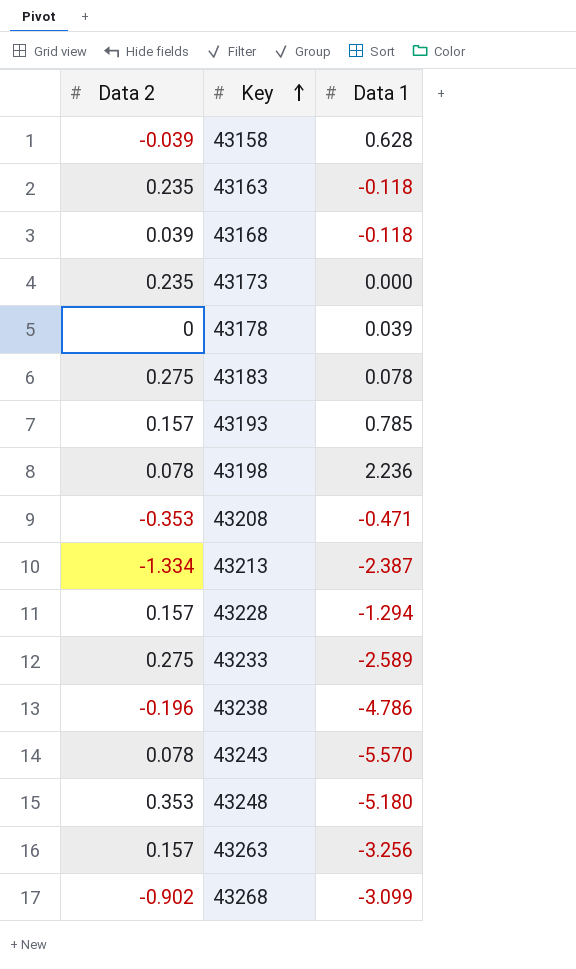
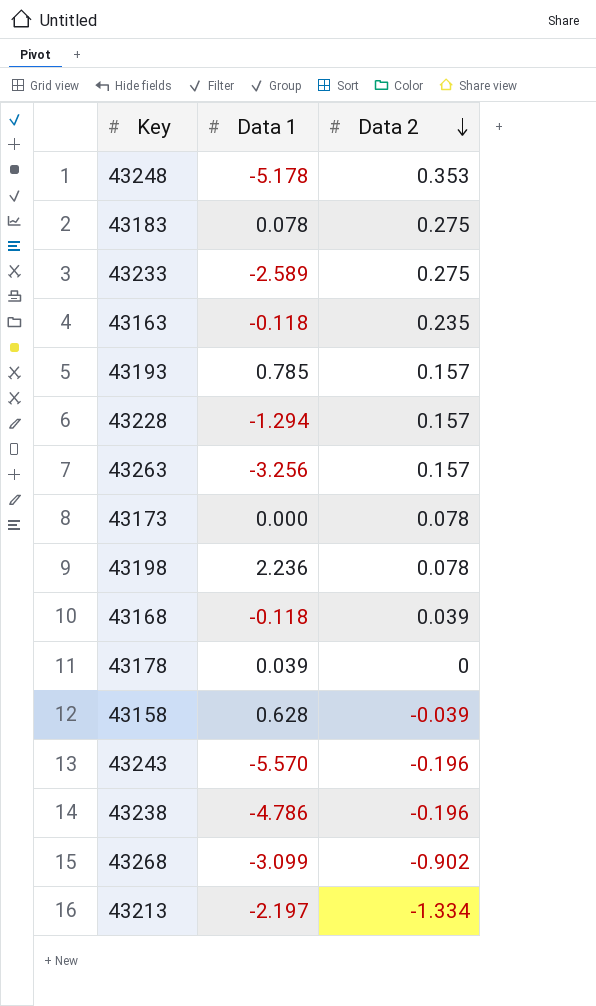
row order: Key ascending -> Data 2 descending
column Data 2 | position: 1 -> 3
row 43208: -0.353 | -0.471 -> none
43248 | Data 1: -5.180 -> -5.178
43173 | Data 2: 0.235 -> 0.078
43243 | Data 2: 0.078 -> -0.196
43213 | Data 1: -2.387 -> -2.197

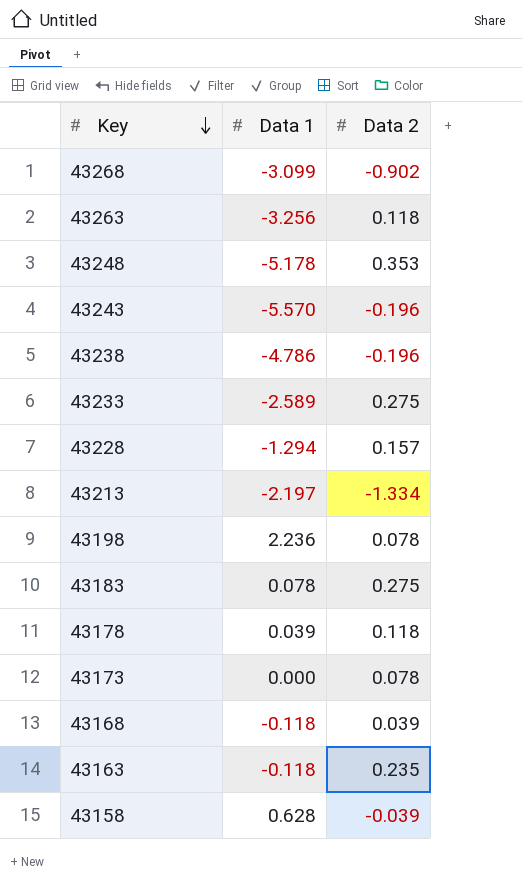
row order: Data 2 descending -> Key descending
row 43193: 0.785 | 0.157 -> none
43263 | Data 2: 0.157 -> 0.118
43178 | Data 2: 0 -> 0.118

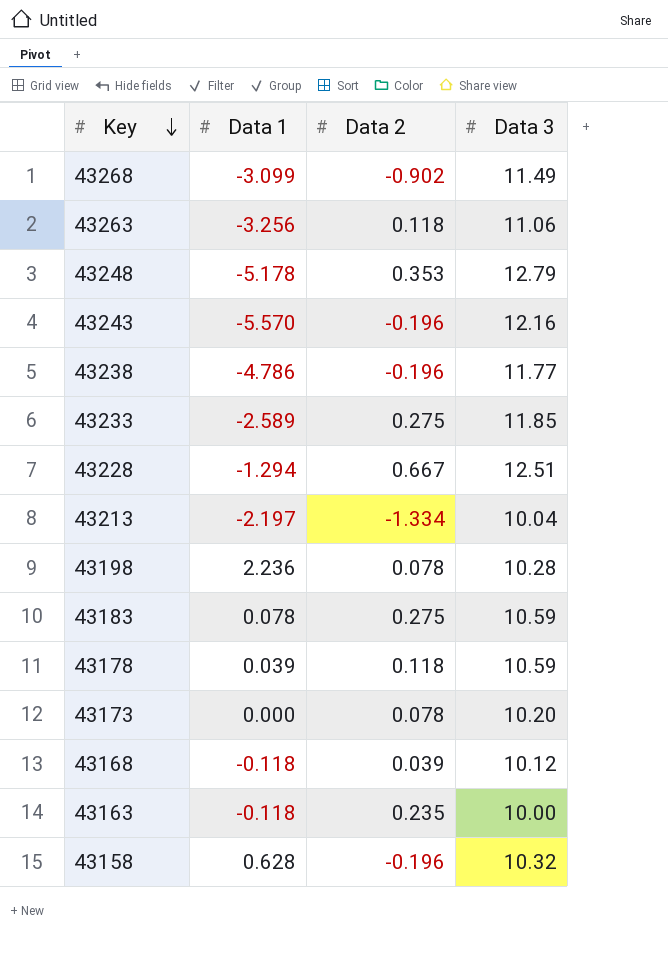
column Data 3 | position: none -> 4
43228 | Data 2: 0.157 -> 0.667
43158 | Data 2: -0.039 -> -0.196

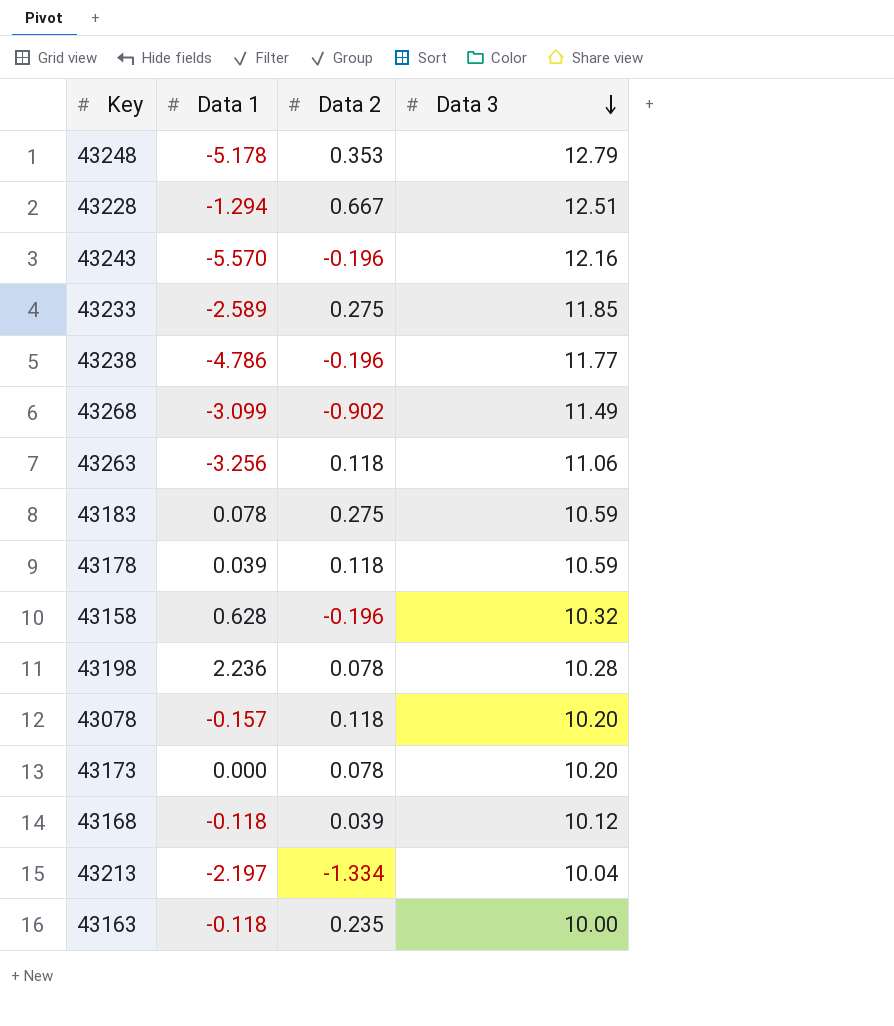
row order: Key descending -> Data 3 descending
row 43078: none -> -0.157 | 0.118 | 10.20

